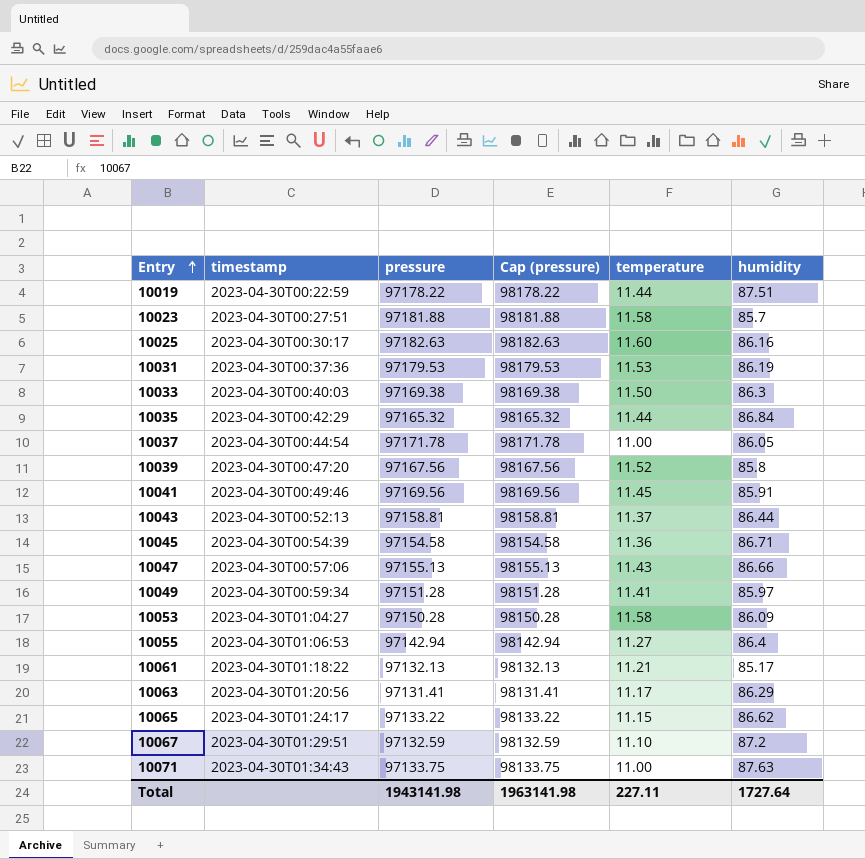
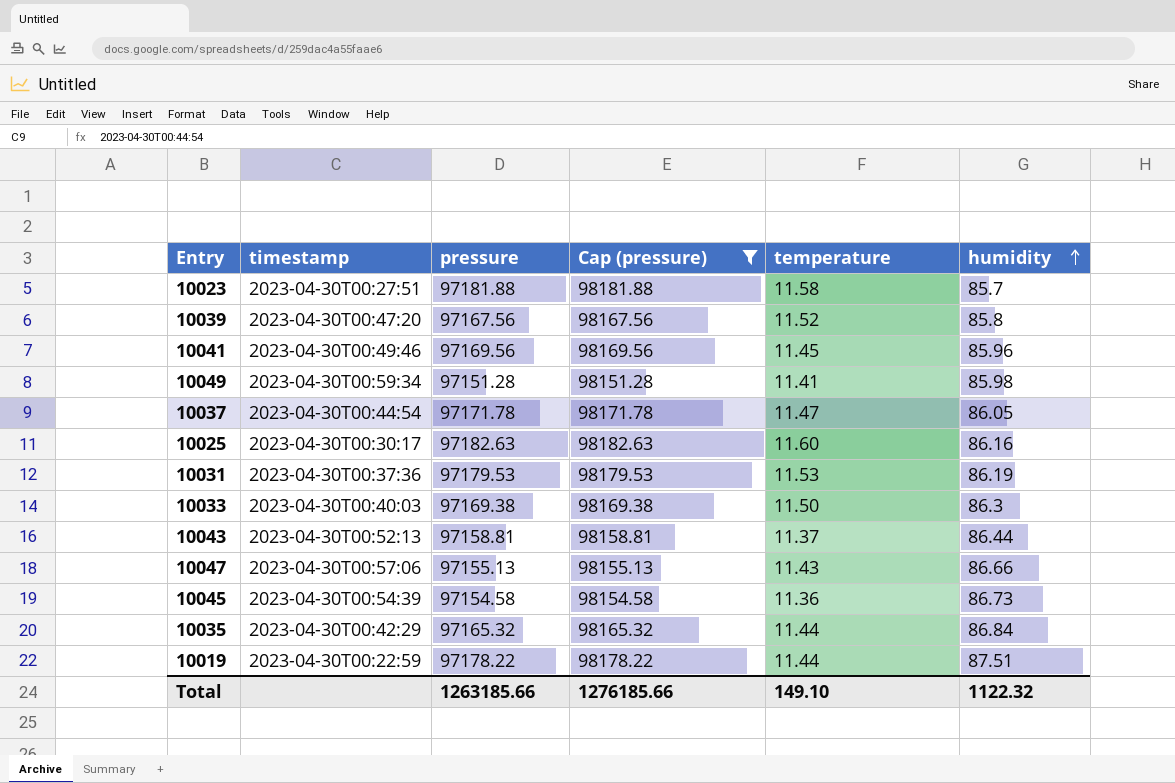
filter: none -> Cap (pressure) >= 98151.28
row order: Entry ascending -> humidity ascending
10041 | humidity: 85.91 -> 85.96
10049 | humidity: 85.97 -> 85.98
10037 | temperature: 11.00 -> 11.47
10045 | humidity: 86.71 -> 86.73
Total | pressure: 1943141.98 -> 1263185.66
Total | Cap (pressure): 1963141.98 -> 1276185.66
Total | temperature: 227.11 -> 149.10
Total | humidity: 1727.64 -> 1122.32

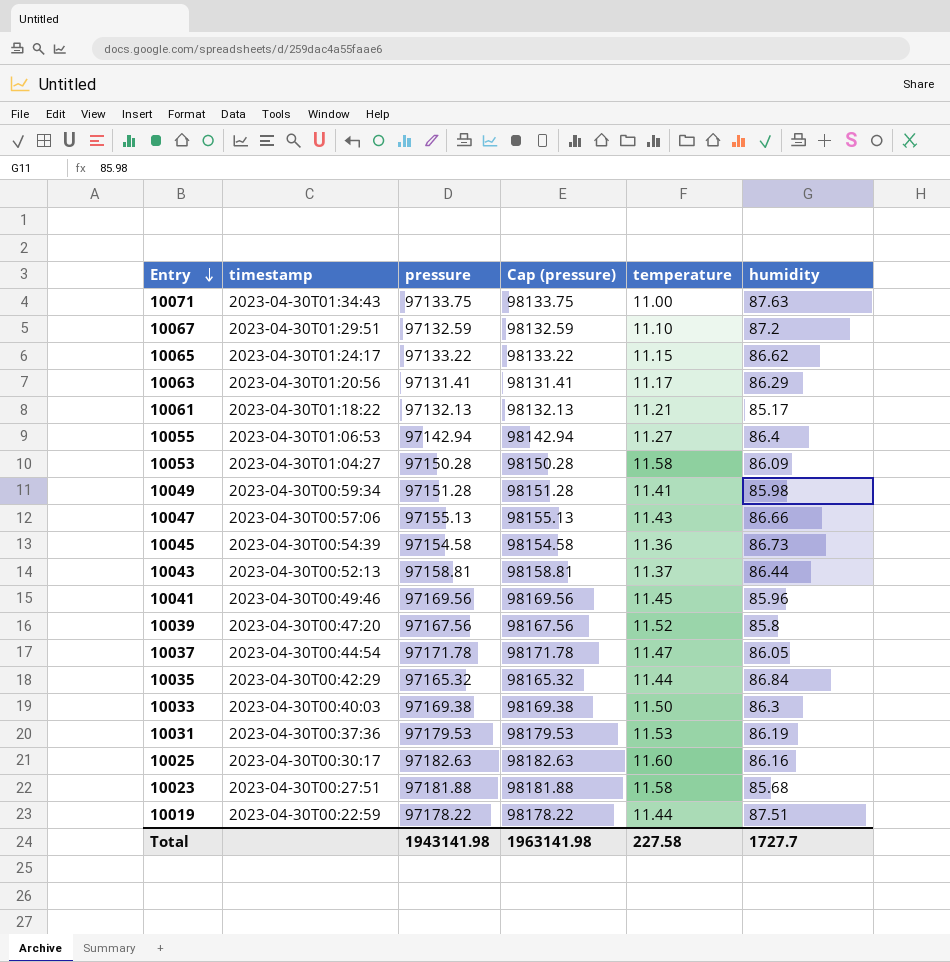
filter: Cap (pressure) >= 98151.28 -> none
row order: humidity ascending -> Entry descending
10023 | humidity: 85.7 -> 85.68
Total | pressure: 1263185.66 -> 1943141.98
Total | Cap (pressure): 1276185.66 -> 1963141.98
Total | temperature: 149.10 -> 227.58
Total | humidity: 1122.32 -> 1727.7

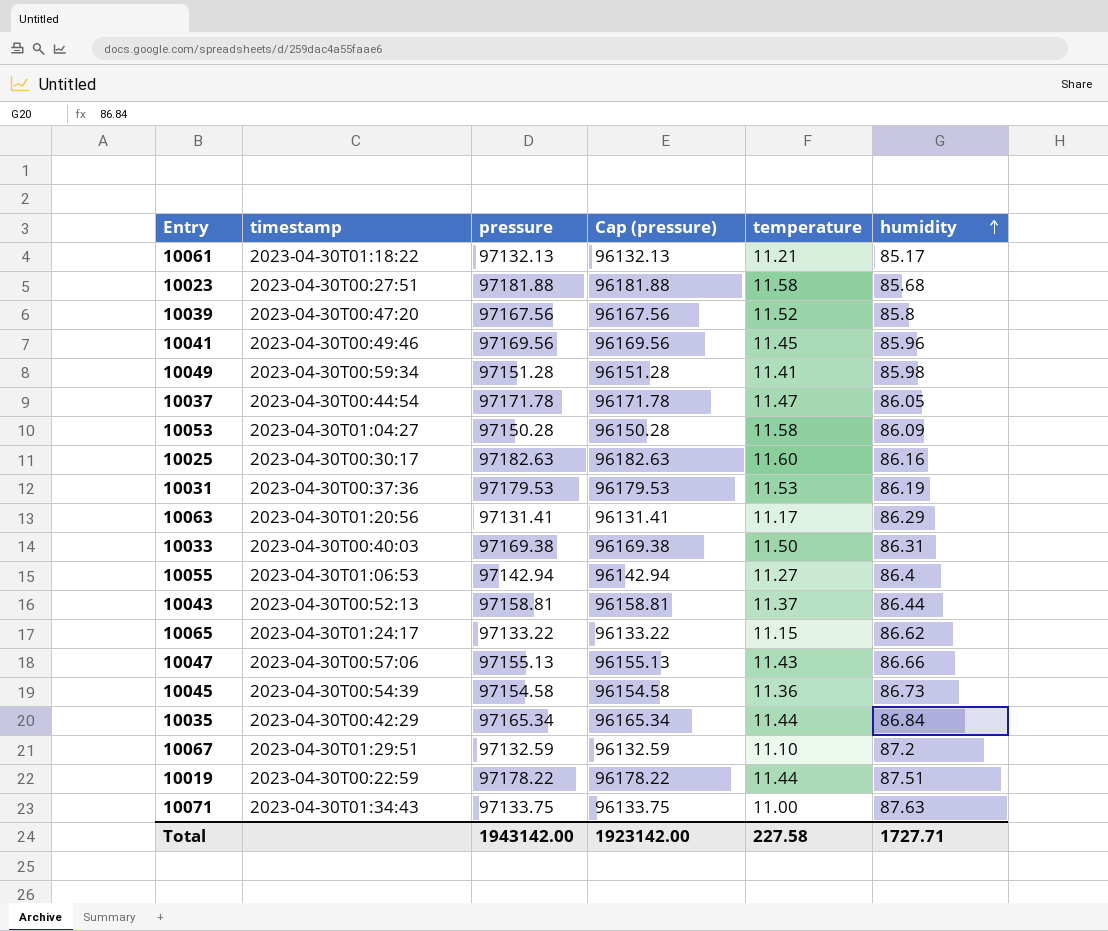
row order: Entry descending -> humidity ascending
column Cap (pressure) | formula: [pressure] + 1000 -> [pressure] - 1000
10033 | humidity: 86.3 -> 86.31
10035 | pressure: 97165.32 -> 97165.34
Total | pressure: 1943141.98 -> 1943142.00
Total | Cap (pressure): 1963141.98 -> 1923142.00
Total | humidity: 1727.7 -> 1727.71

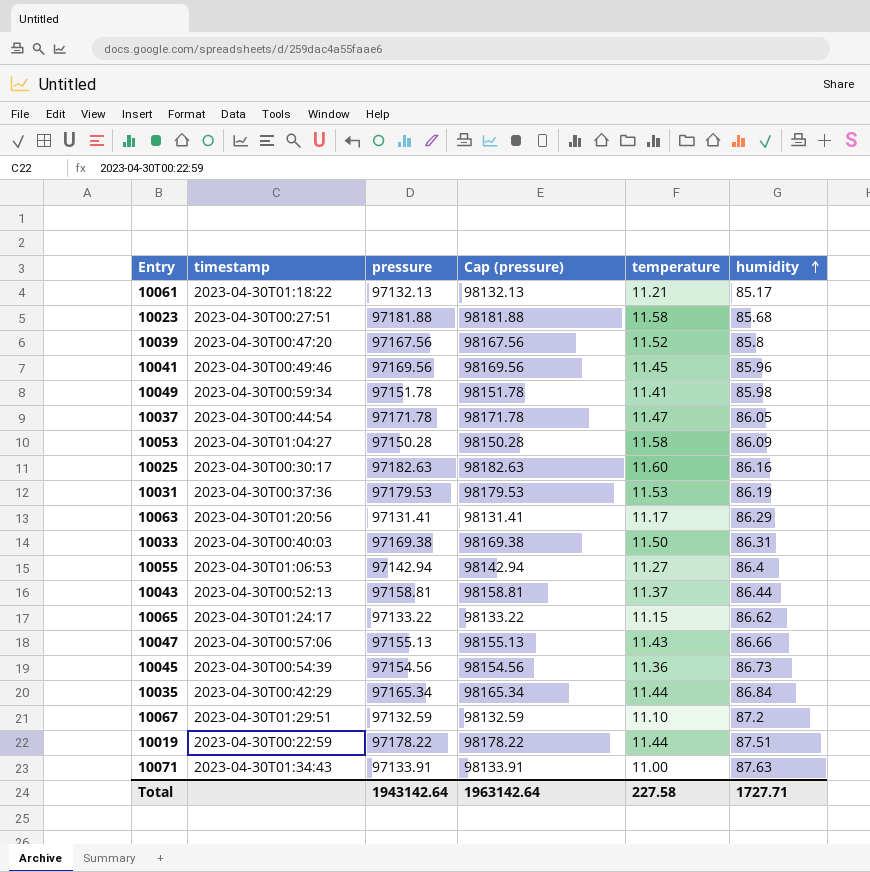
column Cap (pressure) | formula: [pressure] - 1000 -> [pressure] + 1000
10049 | pressure: 97151.28 -> 97151.78
10045 | pressure: 97154.58 -> 97154.56
10071 | pressure: 97133.75 -> 97133.91
Total | pressure: 1943142.00 -> 1943142.64
Total | Cap (pressure): 1923142.00 -> 1963142.64

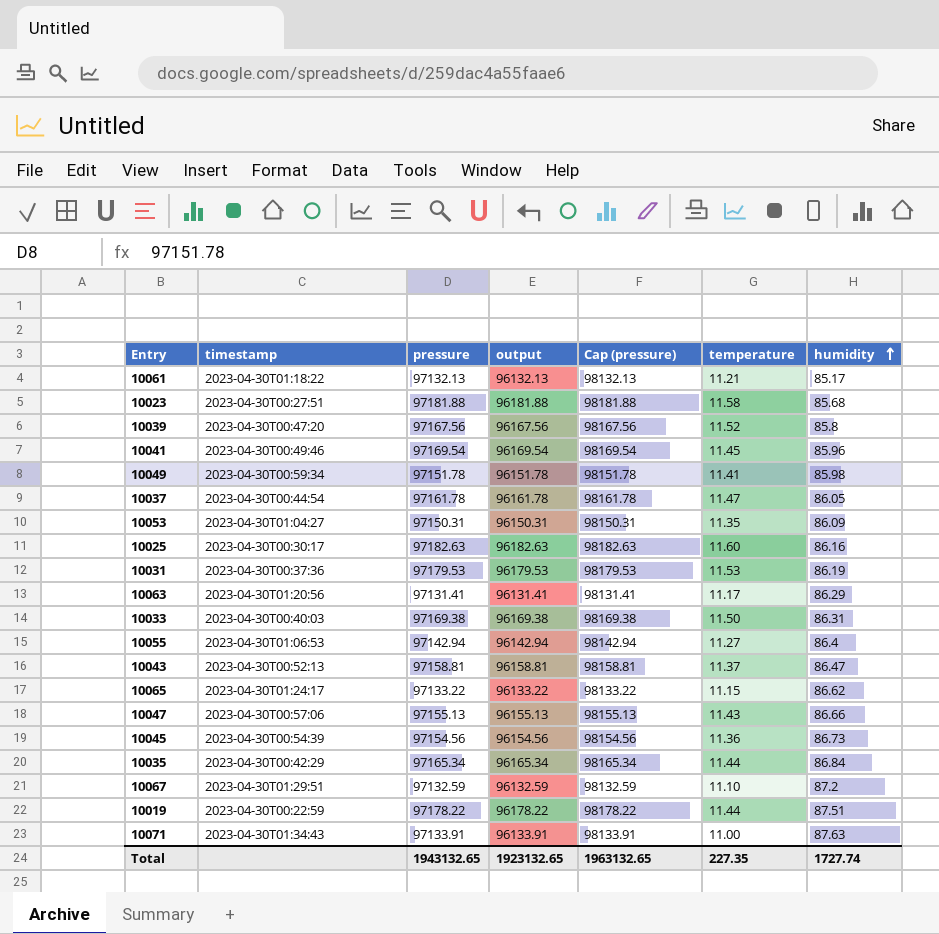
column output | formula: none -> [pressure] - 1000
10041 | pressure: 97169.56 -> 97169.54
10041 | Cap (pressure): 98169.56 -> 98169.54
10037 | pressure: 97171.78 -> 97161.78
10037 | Cap (pressure): 98171.78 -> 98161.78
10053 | pressure: 97150.28 -> 97150.31
10053 | Cap (pressure): 98150.28 -> 98150.31
10053 | temperature: 11.58 -> 11.35
10043 | humidity: 86.44 -> 86.47
Total | pressure: 1943142.64 -> 1943132.65
Total | Cap (pressure): 1963142.64 -> 1963132.65
Total | temperature: 227.58 -> 227.35
Total | humidity: 1727.71 -> 1727.74

